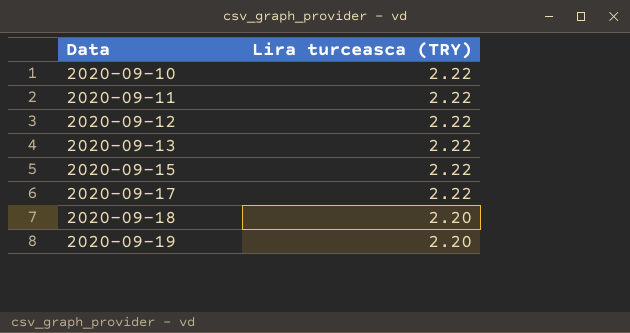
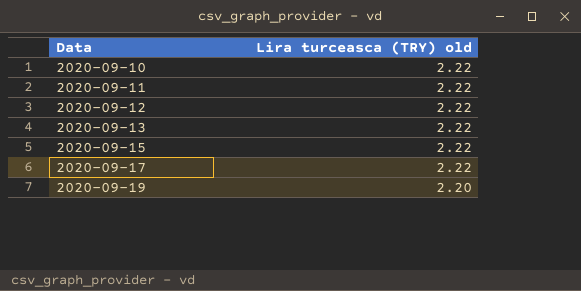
column name: Lira turceasca (TRY) -> Lira turceasca (TRY) old
row 2020-09-18: 2.20 -> none

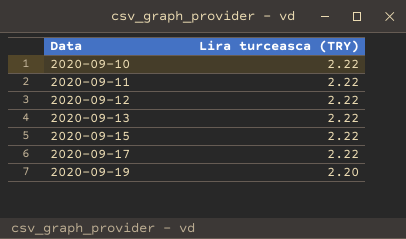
column name: Lira turceasca (TRY) old -> Lira turceasca (TRY)

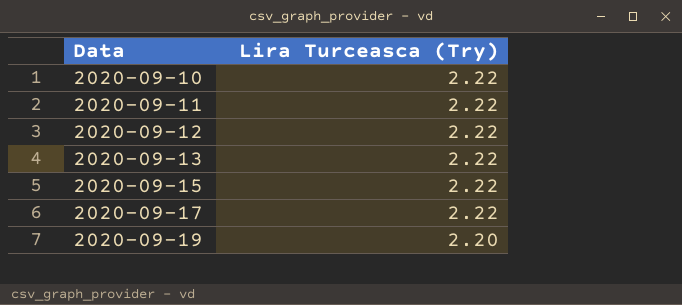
column name: Lira turceasca (TRY) -> Lira Turceasca (Try)

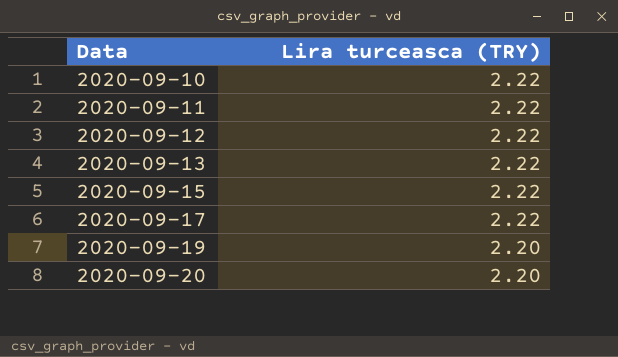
column name: Lira Turceasca (Try) -> Lira turceasca (TRY)
row 2020-09-20: none -> 2.20

